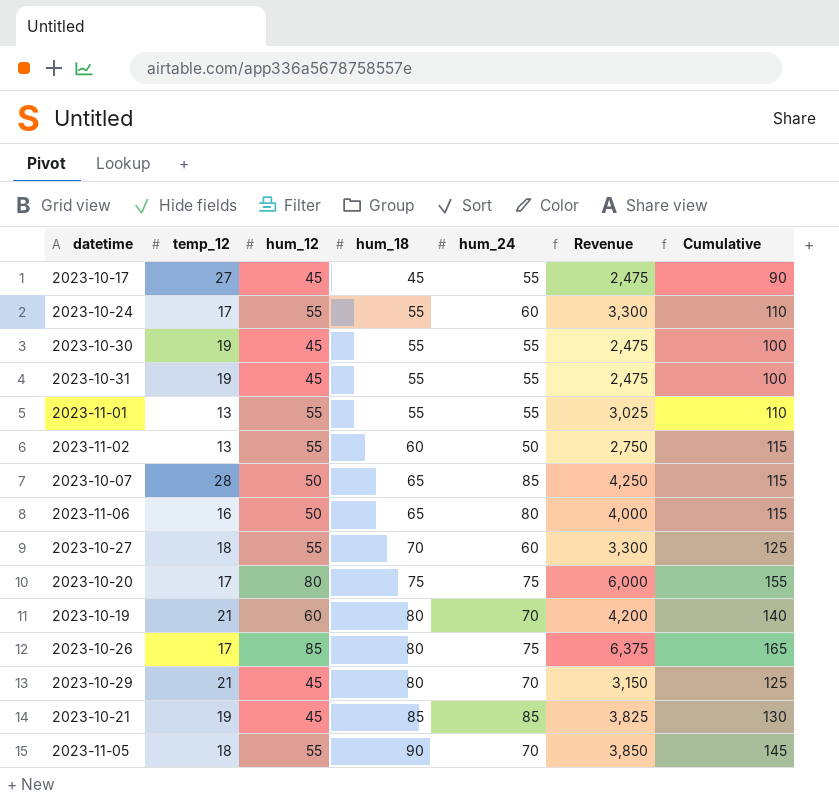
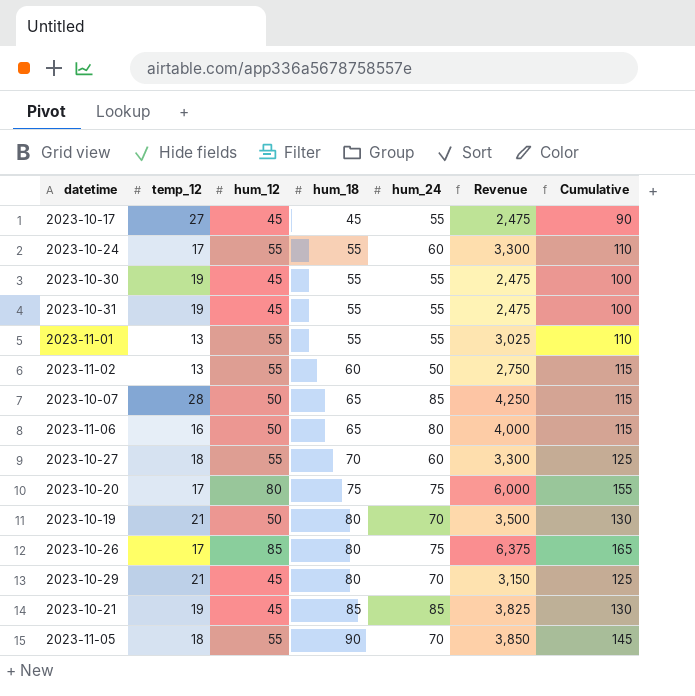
2023-10-19 | hum_12: 60 -> 50
2023-10-19 | Revenue: 4,200 -> 3,500
2023-10-19 | Cumulative: 140 -> 130

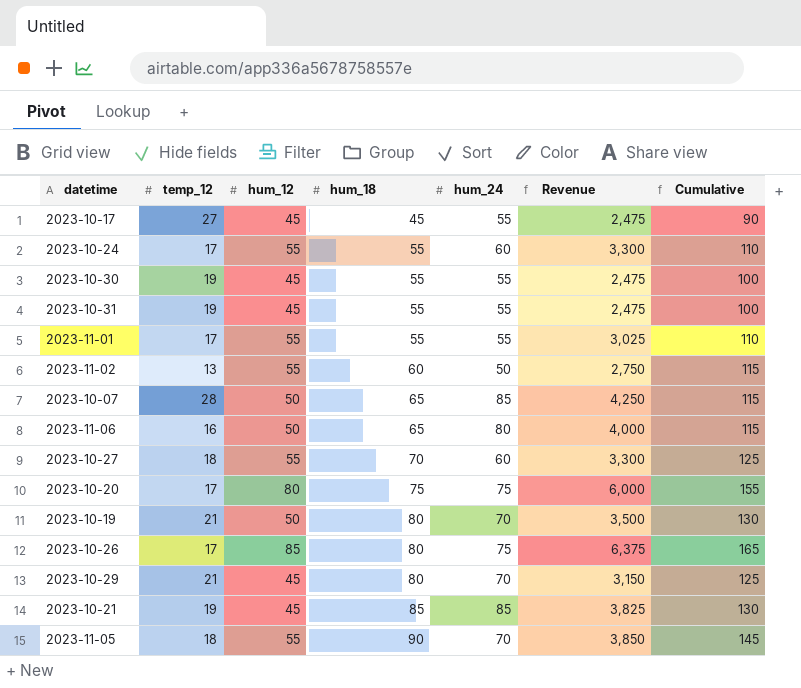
2023-11-01 | temp_12: 13 -> 17

